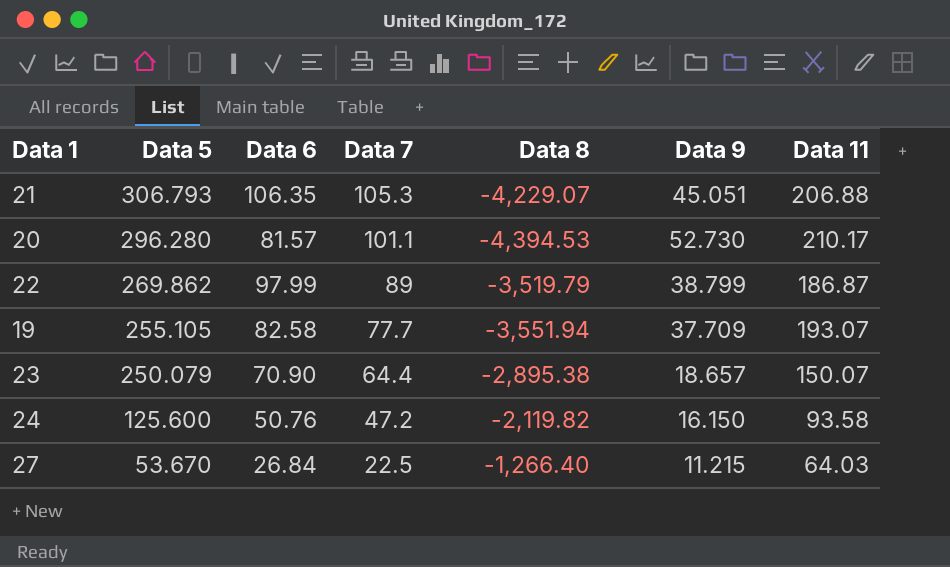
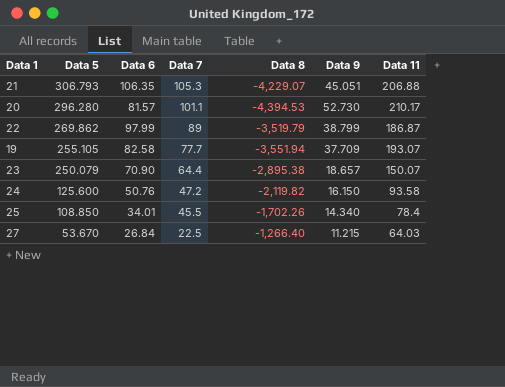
row 25: none -> 108.850 | 34.01 | 45.5 | -1,702.26 | 14.340 | 78.4

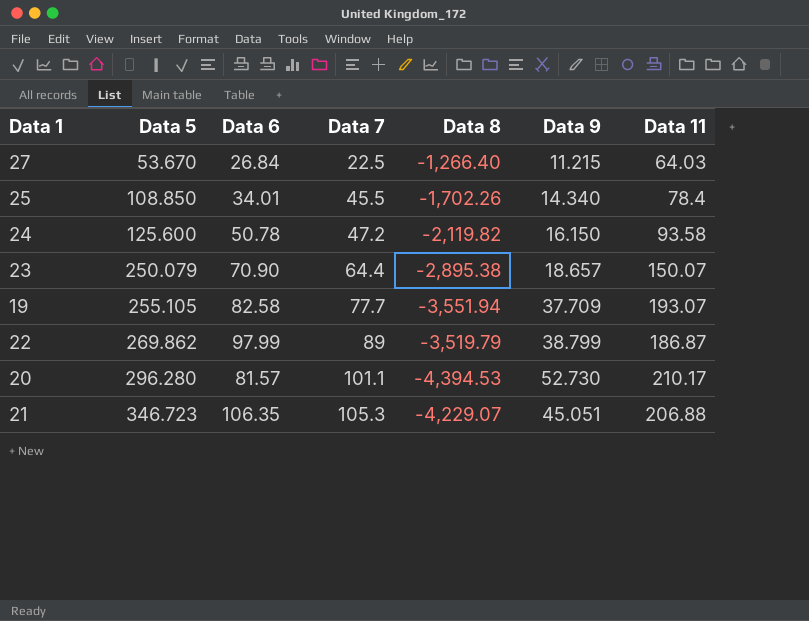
row order: Data 5 descending -> Data 5 ascending
24 | Data 6: 50.76 -> 50.78
21 | Data 5: 306.793 -> 346.723

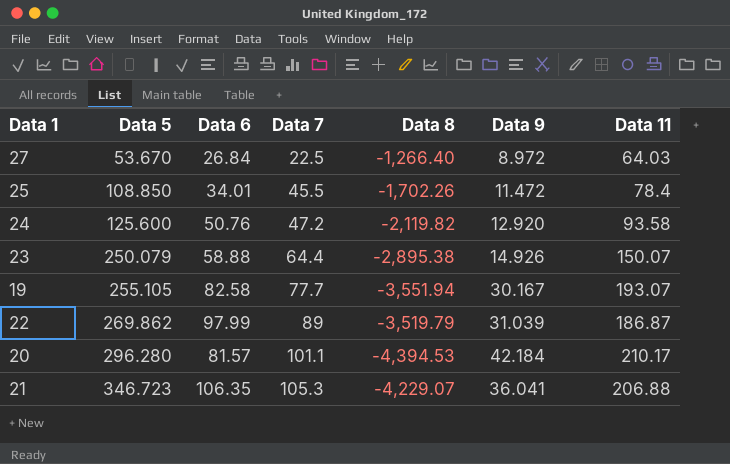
27 | Data 9: 11.215 -> 8.972
25 | Data 9: 14.340 -> 11.472
24 | Data 6: 50.78 -> 50.76
24 | Data 9: 16.150 -> 12.920
23 | Data 6: 70.90 -> 58.88
23 | Data 9: 18.657 -> 14.926
19 | Data 9: 37.709 -> 30.167
22 | Data 9: 38.799 -> 31.039
20 | Data 9: 52.730 -> 42.184
21 | Data 9: 45.051 -> 36.041

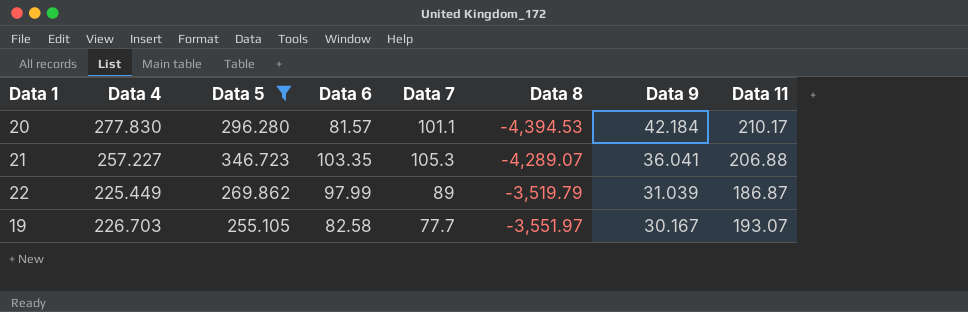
filter: none -> Data 5 >= 255.105
row order: Data 5 ascending -> Data 9 descending
column Data 4 | position: none -> 2
21 | Data 6: 106.35 -> 103.35
21 | Data 8: -4,229.07 -> -4,289.07
19 | Data 8: -3,551.94 -> -3,551.97

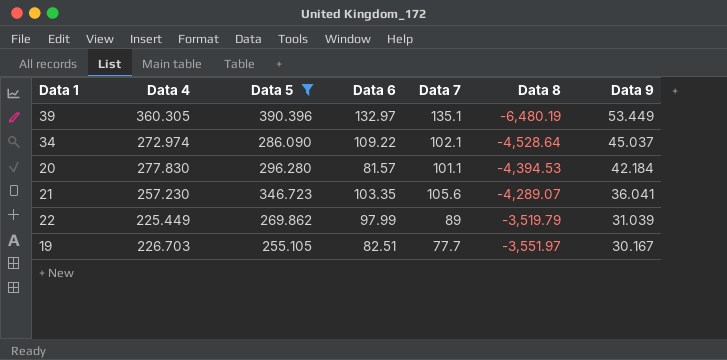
column Data 11 | position: 8 -> none
row 39: none -> 360.305 | 390.396 | 132.97 | 135.1 | -6,480.19 | 53.449
row 34: none -> 272.974 | 286.090 | 109.22 | 102.1 | -4,528.64 | 45.037
21 | Data 4: 257.227 -> 257.230
21 | Data 7: 105.3 -> 105.6
19 | Data 6: 82.58 -> 82.51

